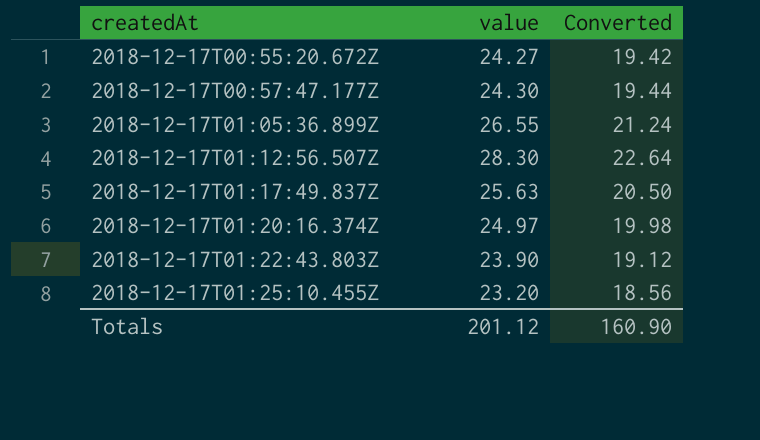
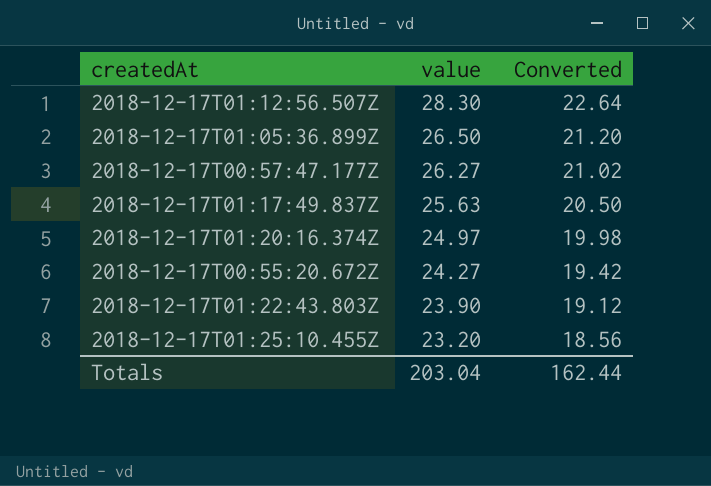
row order: createdAt ascending -> value descending
2018-12-17T01:05:36.899Z | value: 26.55 -> 26.50
2018-12-17T01:05:36.899Z | Converted: 21.24 -> 21.20
2018-12-17T00:57:47.177Z | value: 24.30 -> 26.27
2018-12-17T00:57:47.177Z | Converted: 19.44 -> 21.02
Totals | value: 201.12 -> 203.04
Totals | Converted: 160.90 -> 162.44

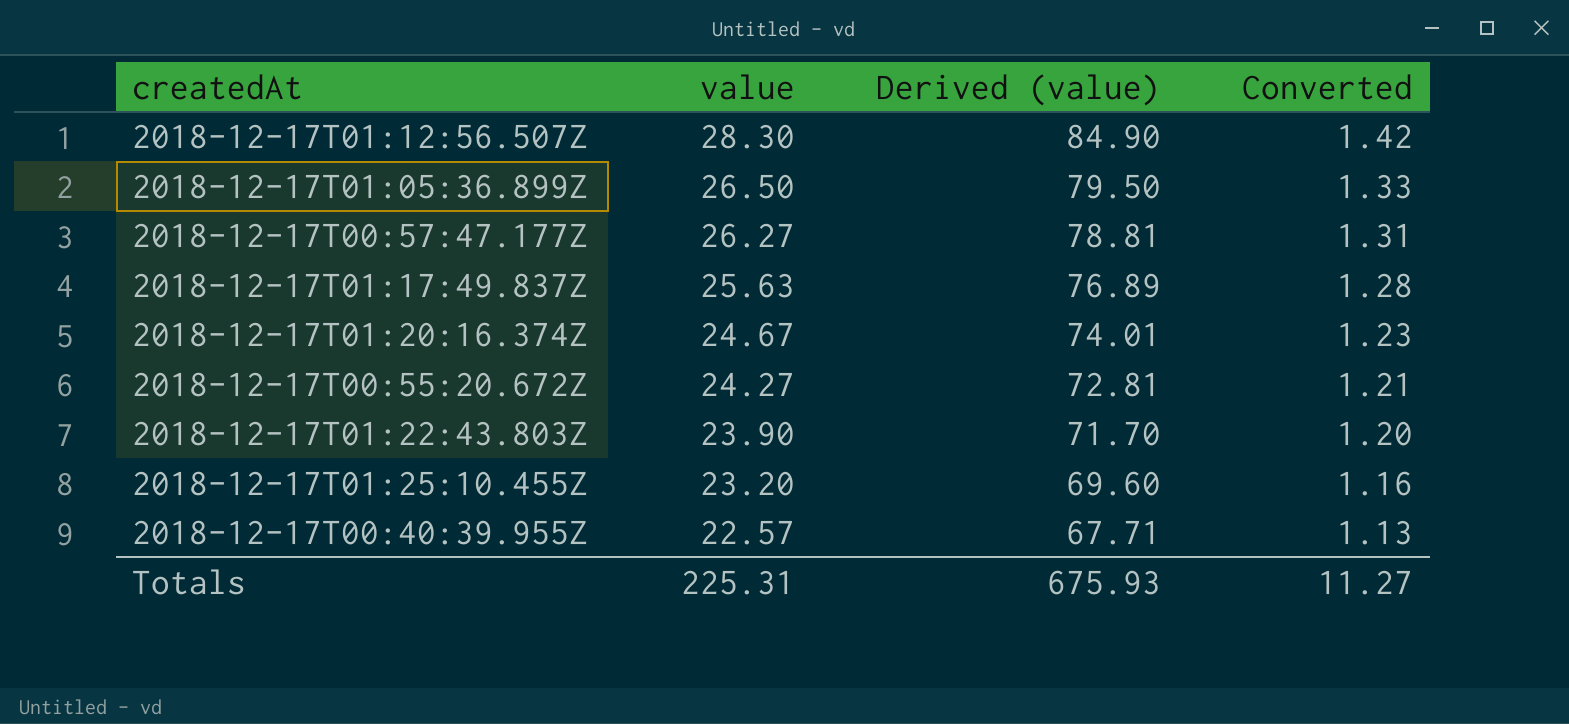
column Derived (value) | formula: none -> [value] * 3
column Converted | formula: [value] * 0.8 -> [value] * 0.05
2018-12-17T01:20:16.374Z | value: 24.97 -> 24.67
row 2018-12-17T00:40:39.955Z: none -> 22.57 | 67.71 | 1.13
Totals | value: 203.04 -> 225.31
Totals | Converted: 162.44 -> 11.27

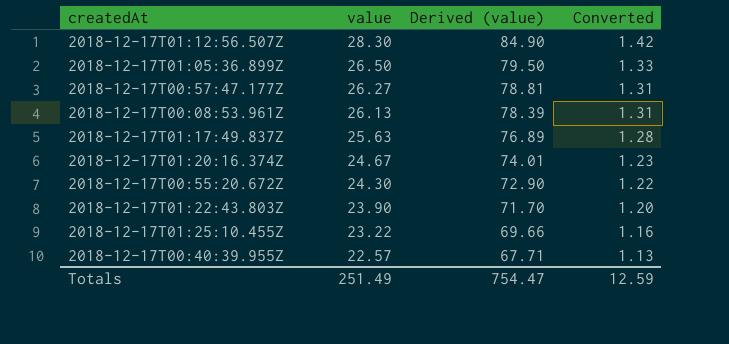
row 2018-12-17T00:08:53.961Z: none -> 26.13 | 78.39 | 1.31
2018-12-17T00:55:20.672Z | value: 24.27 -> 24.30
2018-12-17T00:55:20.672Z | Derived (value): 72.81 -> 72.90
2018-12-17T00:55:20.672Z | Converted: 1.21 -> 1.22
2018-12-17T01:25:10.455Z | value: 23.20 -> 23.22
2018-12-17T01:25:10.455Z | Derived (value): 69.60 -> 69.66
Totals | value: 225.31 -> 251.49
Totals | Derived (value): 675.93 -> 754.47
Totals | Converted: 11.27 -> 12.59

